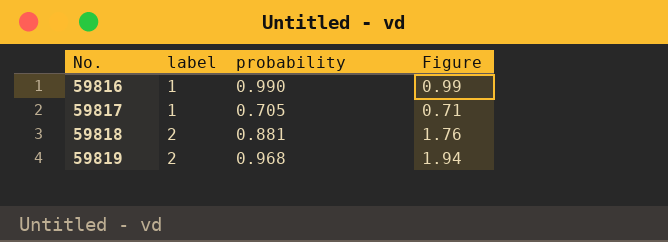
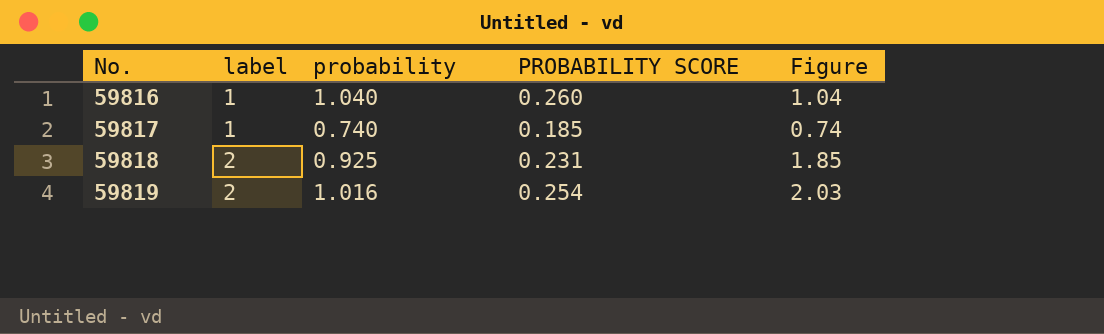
column PROBABILITY SCORE | formula: none -> [probability] * 0.25
59816 | probability: 0.990 -> 1.040
59816 | Figure: 0.99 -> 1.04
59817 | probability: 0.705 -> 0.740
59817 | Figure: 0.71 -> 0.74
59818 | probability: 0.881 -> 0.925
59818 | Figure: 1.76 -> 1.85
59819 | probability: 0.968 -> 1.016
59819 | Figure: 1.94 -> 2.03

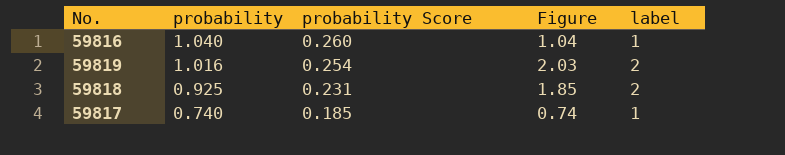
row order: No. ascending -> probability descending
column name: PROBABILITY SCORE -> probability Score
column label | position: 2 -> 5

